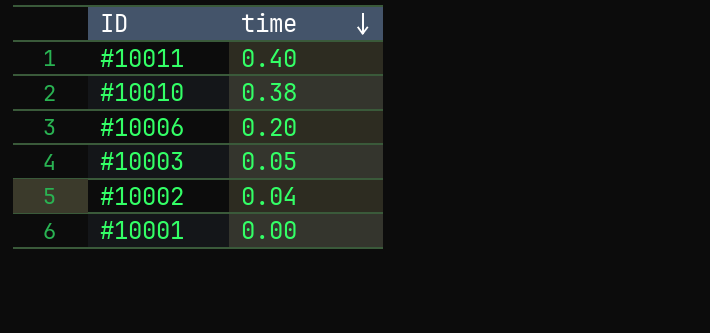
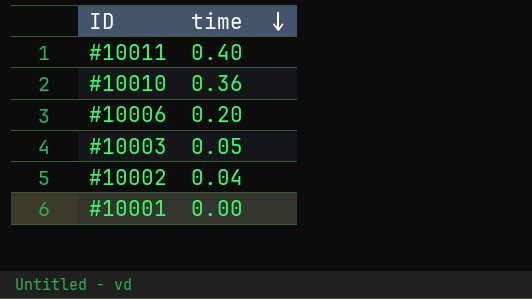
#10010 | time: 0.38 -> 0.36

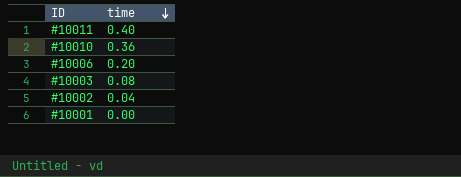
#10003 | time: 0.05 -> 0.08

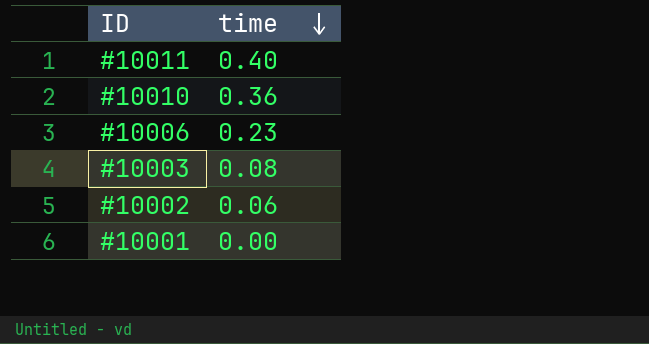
#10006 | time: 0.20 -> 0.23
#10002 | time: 0.04 -> 0.06

